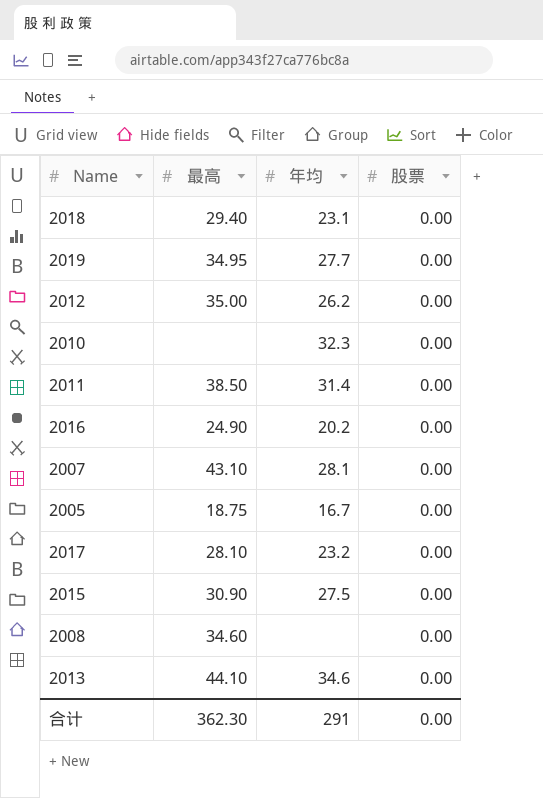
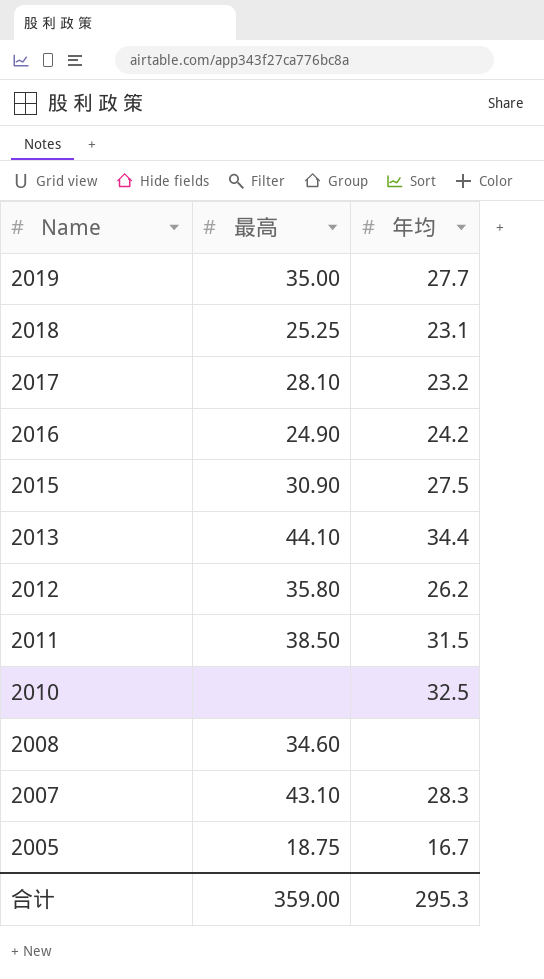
row order: none -> Name descending
column 股票 | position: 4 -> none
2019 | 最高: 34.95 -> 35.00
2018 | 最高: 29.40 -> 25.25
2016 | 年均: 20.2 -> 24.2
2013 | 年均: 34.6 -> 34.4
2012 | 最高: 35.00 -> 35.80
2011 | 年均: 31.4 -> 31.5
2010 | 年均: 32.3 -> 32.5
2007 | 年均: 28.1 -> 28.3
合计 | 最高: 362.30 -> 359.00
合计 | 年均: 291 -> 295.3

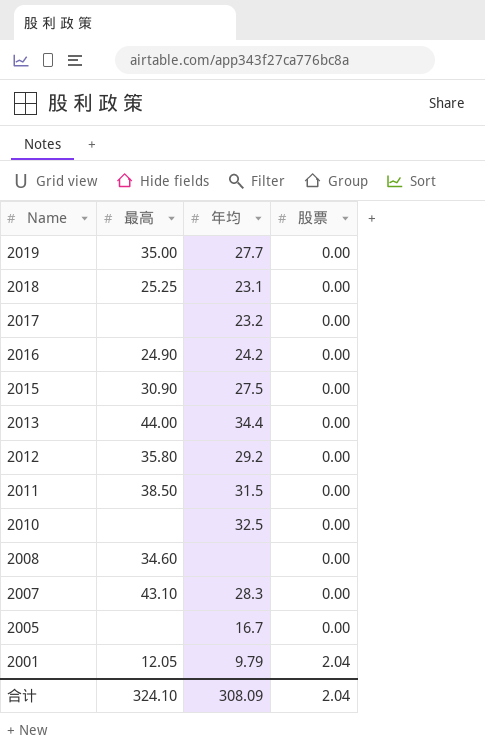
column 股票 | position: none -> 4
2017 | 最高: 28.10 -> none
2013 | 最高: 44.10 -> 44.00
2012 | 年均: 26.2 -> 29.2
2005 | 最高: 18.75 -> none
row 2001: none -> 12.05 | 9.79 | 2.04
合计 | 最高: 359.00 -> 324.10
合计 | 年均: 295.3 -> 308.09

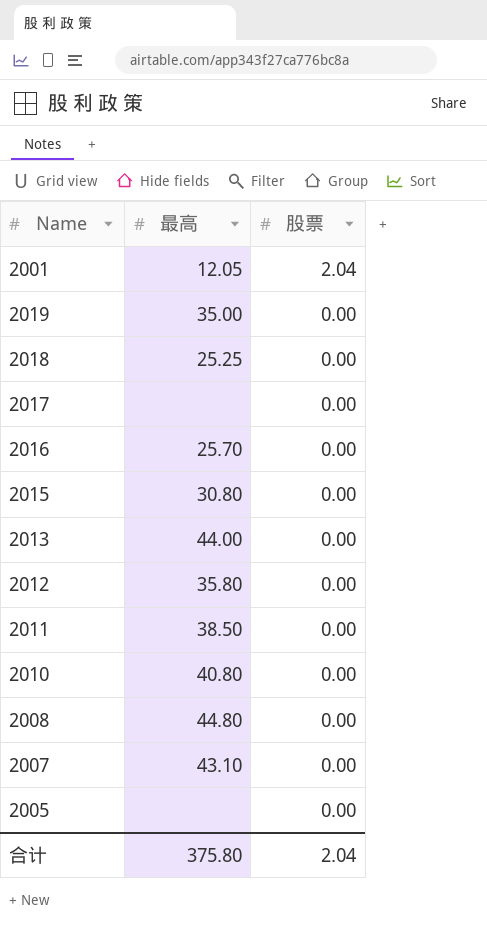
row order: Name descending -> 股票 descending
column 年均 | position: 3 -> none
2016 | 最高: 24.90 -> 25.70
2015 | 最高: 30.90 -> 30.80
2010 | 最高: none -> 40.80
2008 | 最高: 34.60 -> 44.80
合计 | 最高: 324.10 -> 375.80

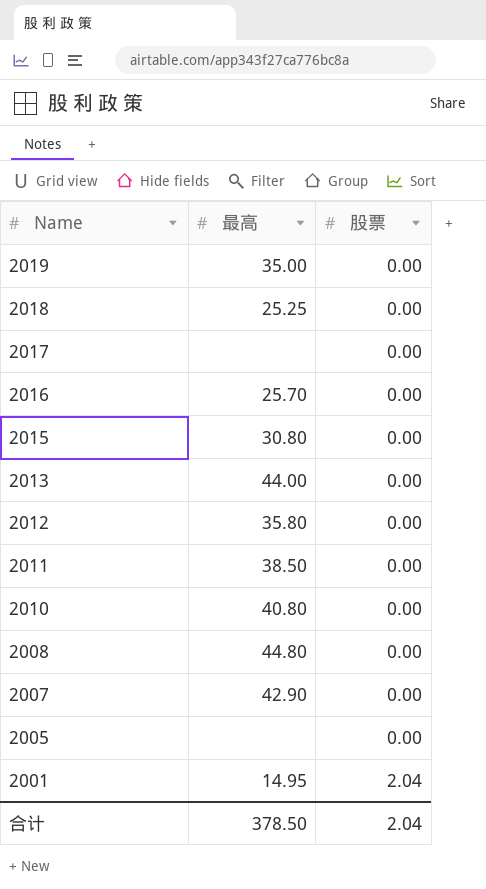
row order: 股票 descending -> Name descending
2007 | 最高: 43.10 -> 42.90
2001 | 最高: 12.05 -> 14.95
合计 | 最高: 375.80 -> 378.50

